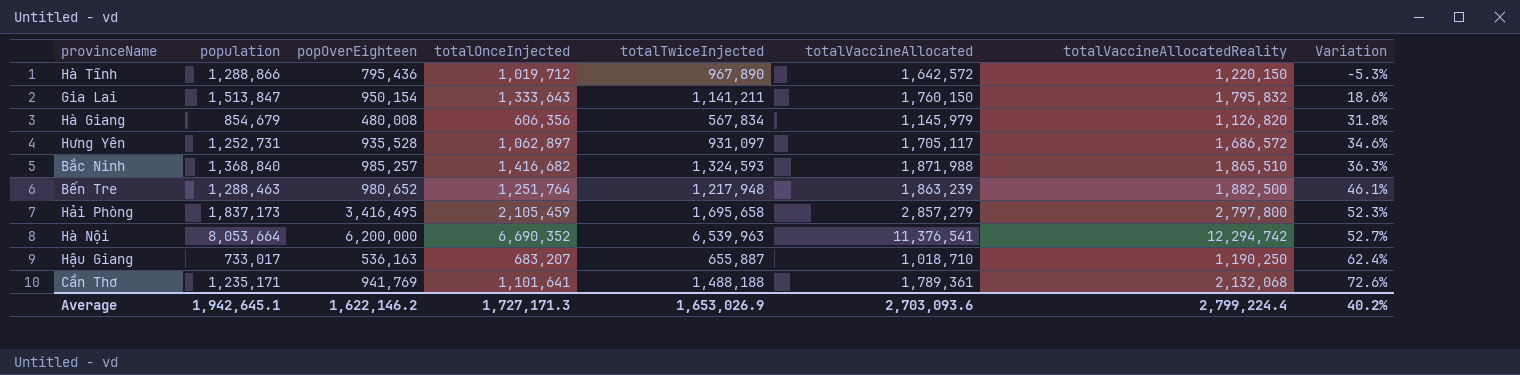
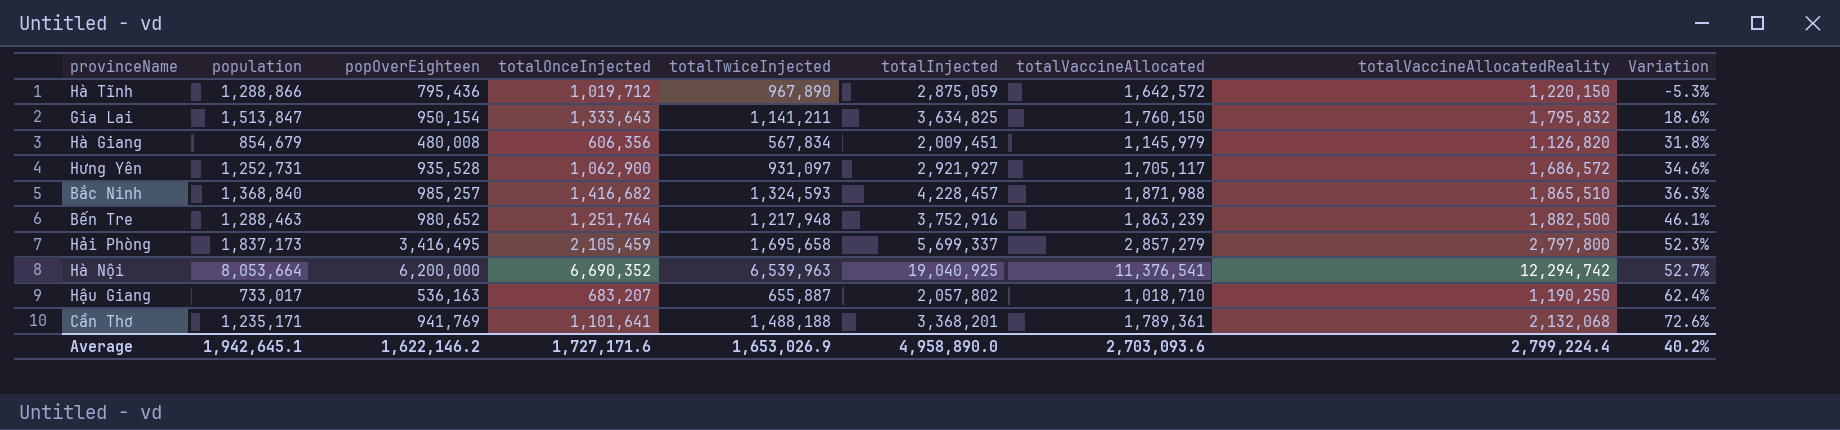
column totalInjected | position: none -> 6
Hưng Yên | totalOnceInjected: 1,062,897 -> 1,062,900
Average | totalOnceInjected: 1,727,171.3 -> 1,727,171.6

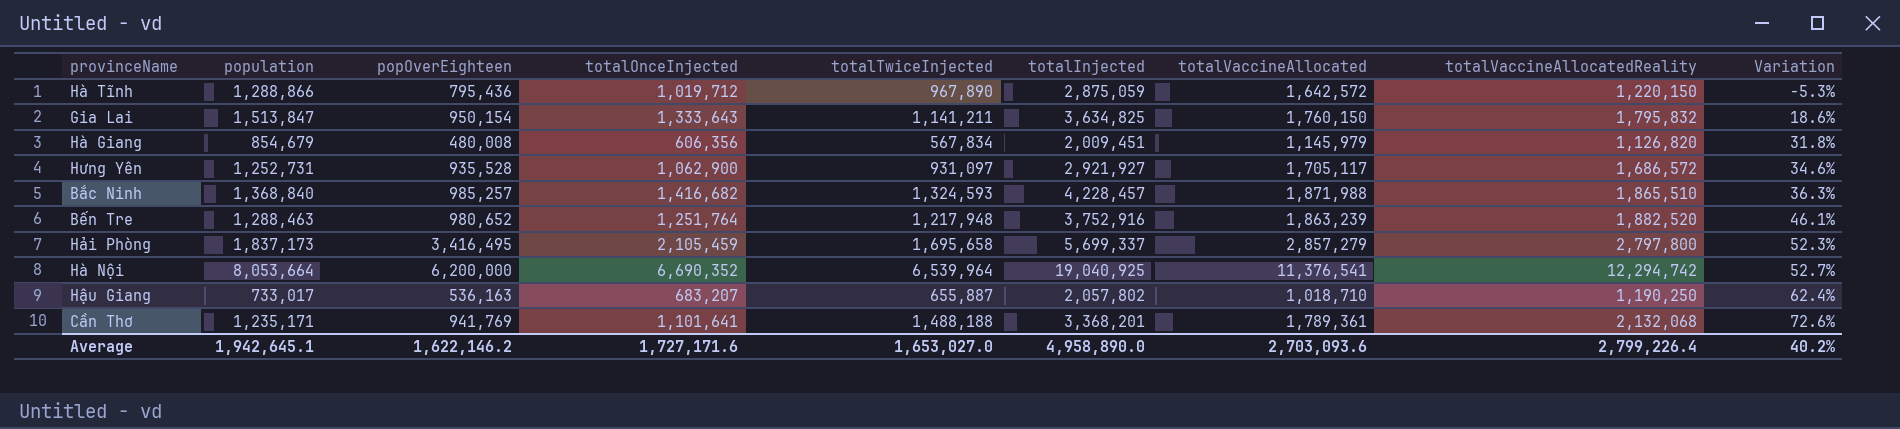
Bến Tre | totalVaccineAllocatedReality: 1,882,500 -> 1,882,520
Hà Nội | totalTwiceInjected: 6,539,963 -> 6,539,964
Average | totalTwiceInjected: 1,653,026.9 -> 1,653,027.0
Average | totalVaccineAllocatedReality: 2,799,224.4 -> 2,799,226.4

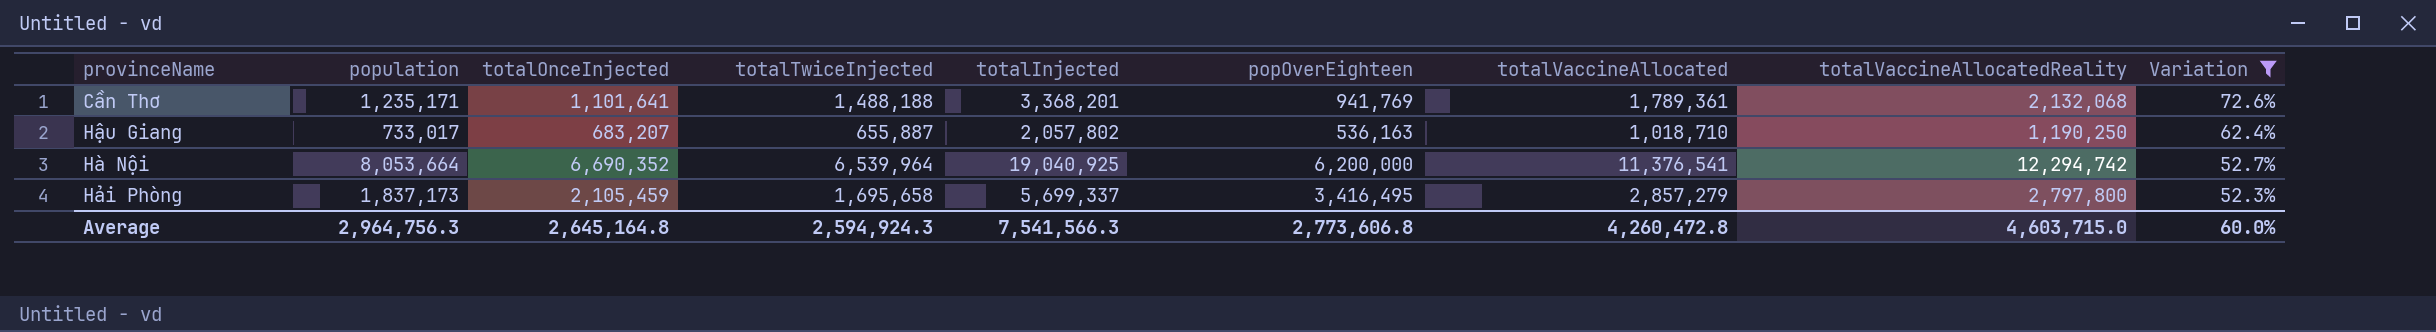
filter: none -> Variation >= 52.3%
row order: Variation ascending -> Variation descending
column popOverEighteen | position: 3 -> 6
Average | population: 1,942,645.1 -> 2,964,756.3
Average | totalOnceInjected: 1,727,171.6 -> 2,645,164.8
Average | totalTwiceInjected: 1,653,027.0 -> 2,594,924.3
Average | totalInjected: 4,958,890.0 -> 7,541,566.3
Average | popOverEighteen: 1,622,146.2 -> 2,773,606.8
Average | totalVaccineAllocated: 2,703,093.6 -> 4,260,472.8
Average | totalVaccineAllocatedReality: 2,799,226.4 -> 4,603,715.0
Average | Variation: 40.2% -> 60.0%

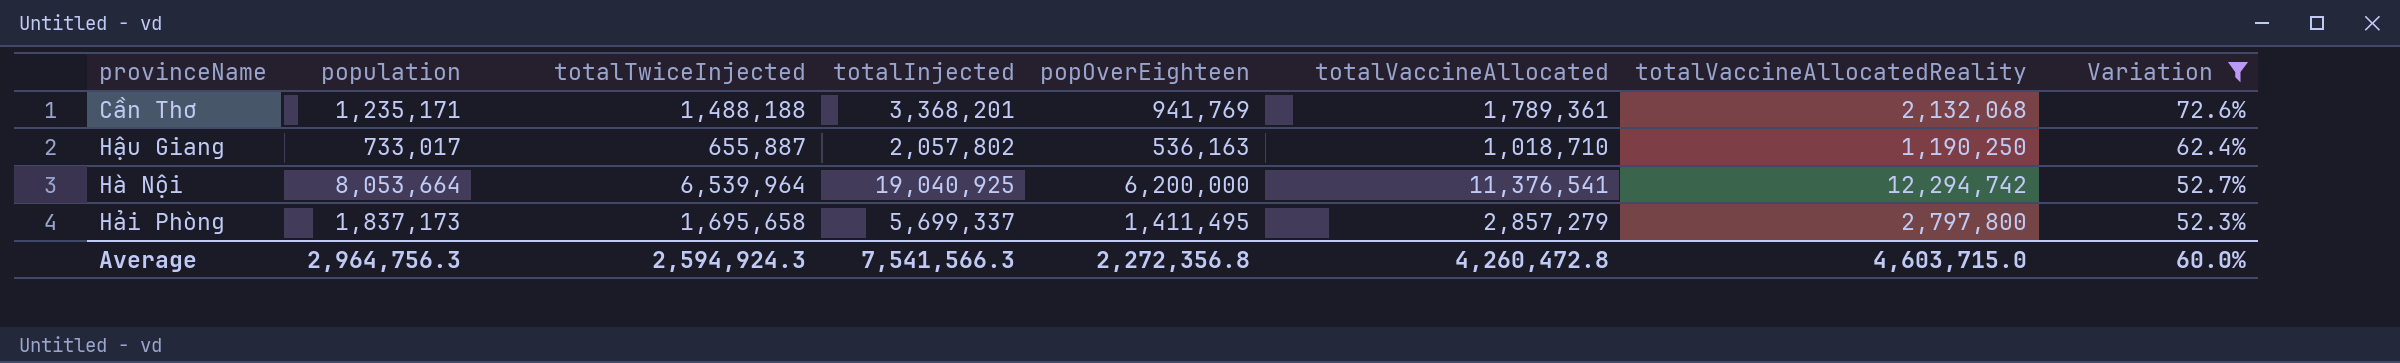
column totalOnceInjected | position: 3 -> none
Hải Phòng | popOverEighteen: 3,416,495 -> 1,411,495
Average | popOverEighteen: 2,773,606.8 -> 2,272,356.8

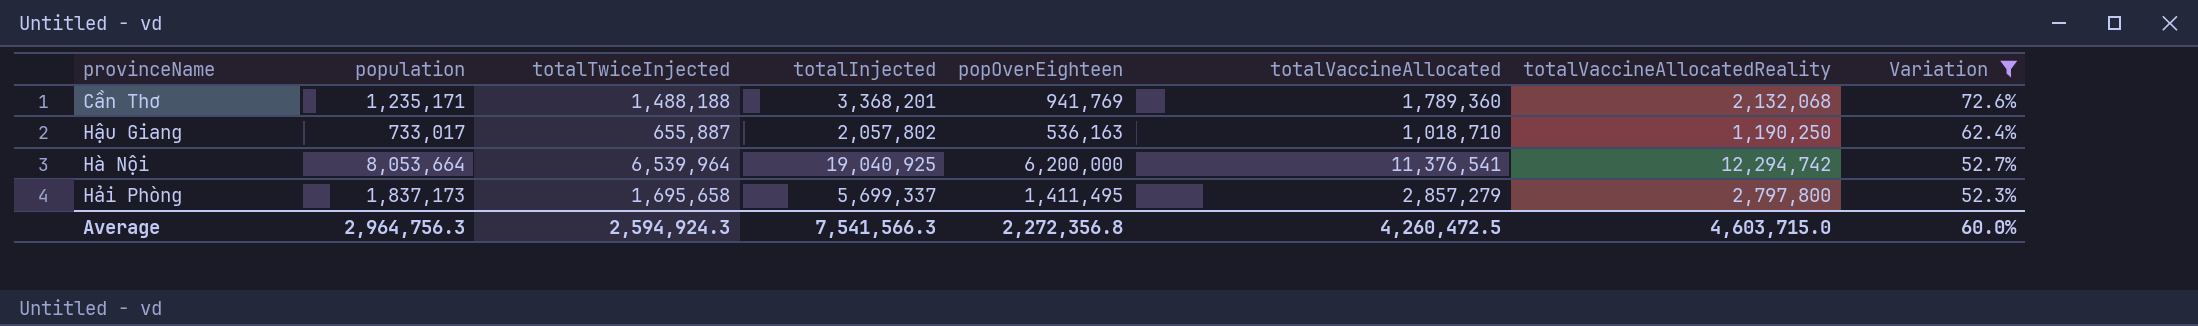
Cần Thơ | totalVaccineAllocated: 1,789,361 -> 1,789,360
Average | totalVaccineAllocated: 4,260,472.8 -> 4,260,472.5

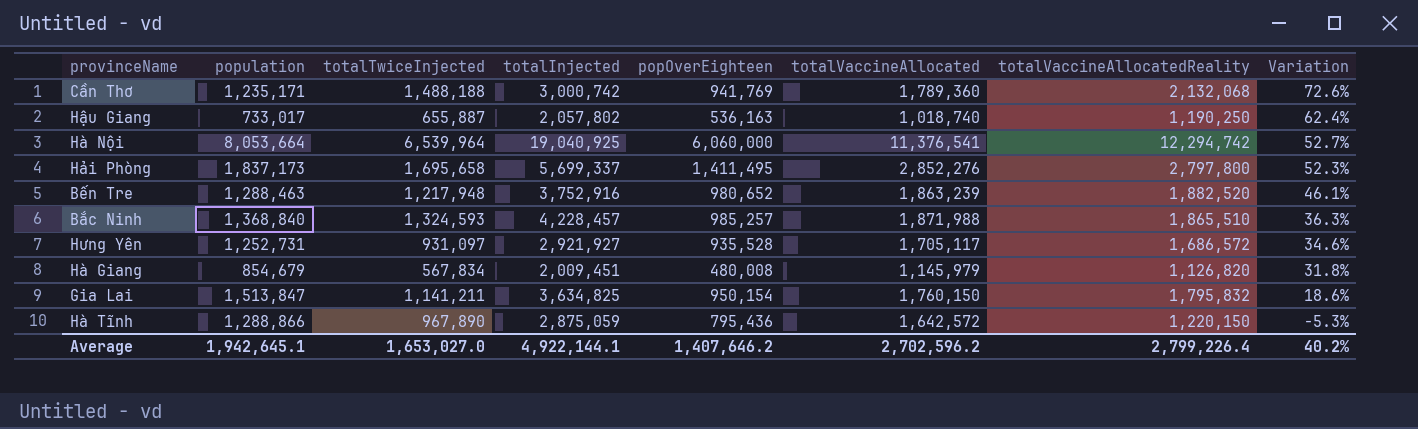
filter: Variation >= 52.3% -> none
Cần Thơ | totalInjected: 3,368,201 -> 3,000,742
Hậu Giang | totalVaccineAllocated: 1,018,710 -> 1,018,740
Hà Nội | popOverEighteen: 6,200,000 -> 6,060,000
Hải Phòng | totalVaccineAllocated: 2,857,279 -> 2,852,276
Average | population: 2,964,756.3 -> 1,942,645.1
Average | totalTwiceInjected: 2,594,924.3 -> 1,653,027.0
Average | totalInjected: 7,541,566.3 -> 4,922,144.1
Average | popOverEighteen: 2,272,356.8 -> 1,407,646.2
Average | totalVaccineAllocated: 4,260,472.5 -> 2,702,596.2
Average | totalVaccineAllocatedReality: 4,603,715.0 -> 2,799,226.4
Average | Variation: 60.0% -> 40.2%

